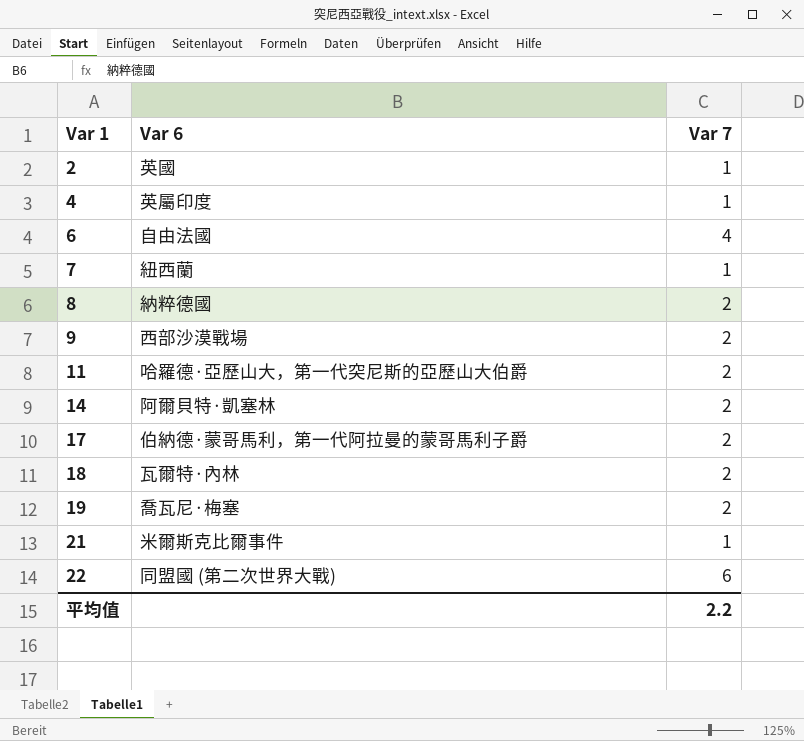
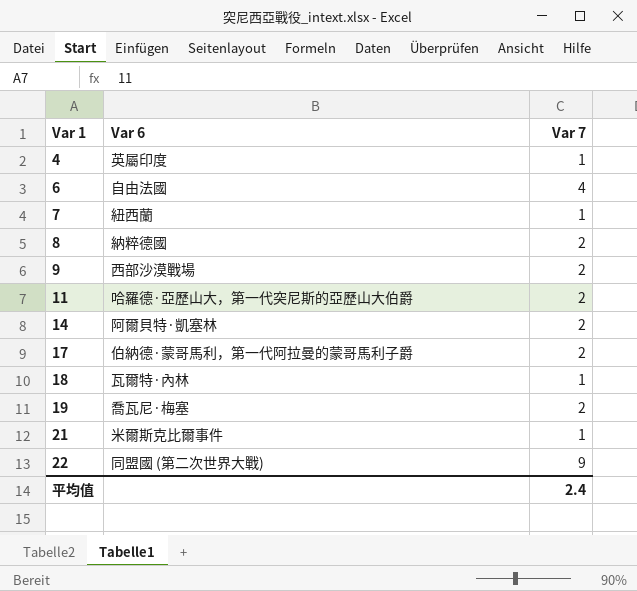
row 2: 英國 | 1 -> none
18 | Var 7: 2 -> 1
22 | Var 7: 6 -> 9
平均值 | Var 7: 2.2 -> 2.4

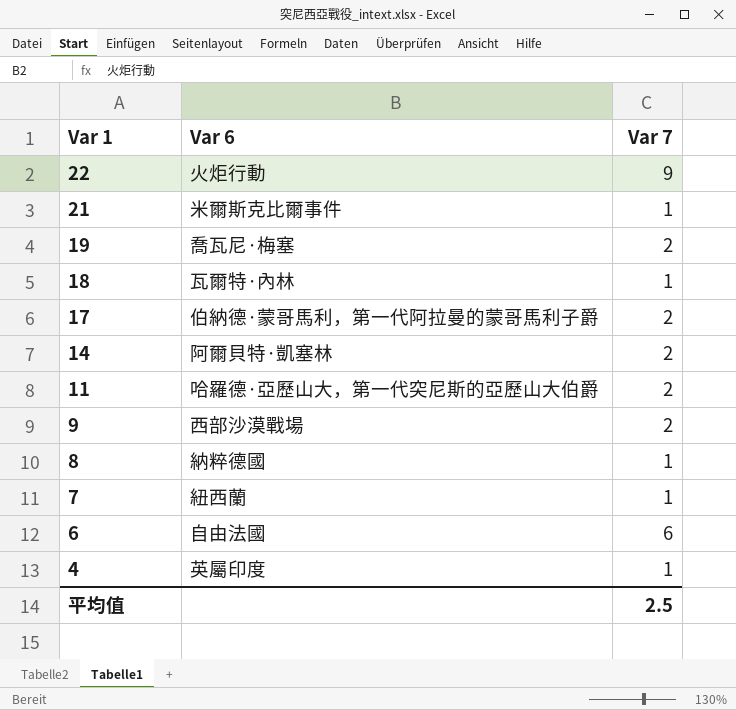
row order: Var 1 ascending -> Var 1 descending
22 | Var 6: 同盟國 (第二次世界大戰) -> 火炬行動
8 | Var 7: 2 -> 1
6 | Var 7: 4 -> 6
平均值 | Var 7: 2.4 -> 2.5

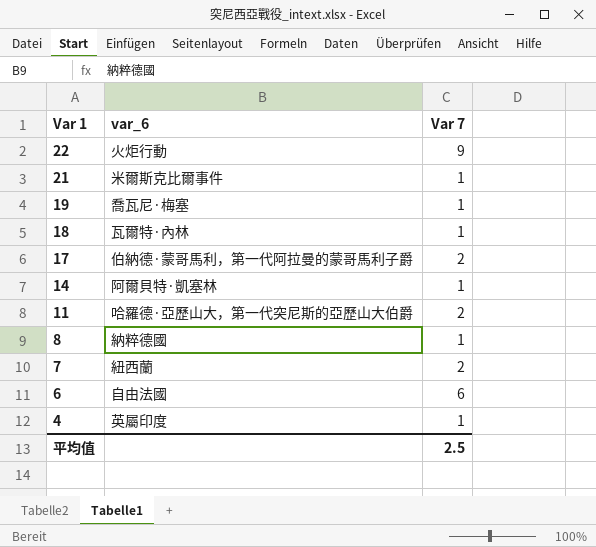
column name: Var 6 -> var_6
row 9: 西部沙漠戰場 | 2 -> none
19 | Var 7: 2 -> 1
14 | Var 7: 2 -> 1
7 | Var 7: 1 -> 2

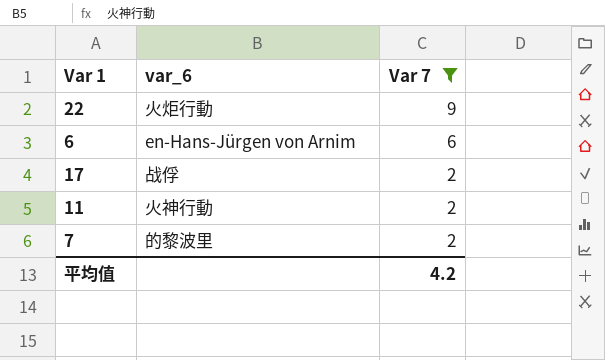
filter: none -> Var 7 != 1
row order: Var 1 descending -> Var 7 descending
6 | var_6: 自由法國 -> en-Hans-Jürgen von Arnim
17 | var_6: 伯納德·蒙哥馬利，第一代阿拉曼的蒙哥馬利子爵 -> 战俘
11 | var_6: 哈羅德·亞歷山大，第一代突尼斯的亞歷山大伯爵 -> 火神行動
7 | var_6: 紐西蘭 -> 的黎波里
平均值 | Var 7: 2.5 -> 4.2

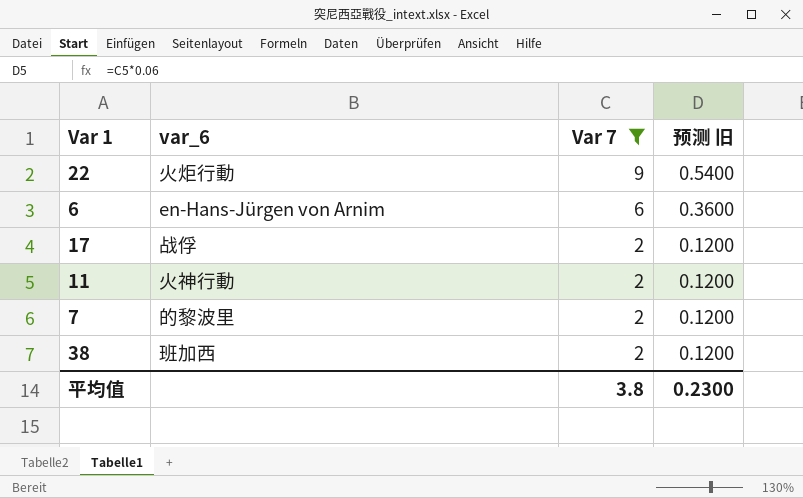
column 预测 旧 | formula: none -> [Var 7] * 0.06
row 38: none -> 班加西 | 2 | 0.1200
平均值 | Var 7: 4.2 -> 3.8

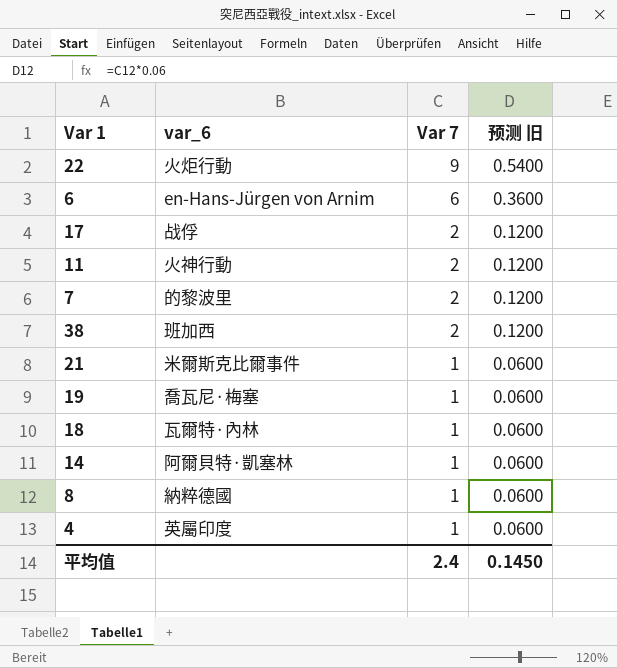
filter: Var 7 != 1 -> none
平均值 | Var 7: 3.8 -> 2.4
平均值 | 预测 旧: 0.2300 -> 0.1450

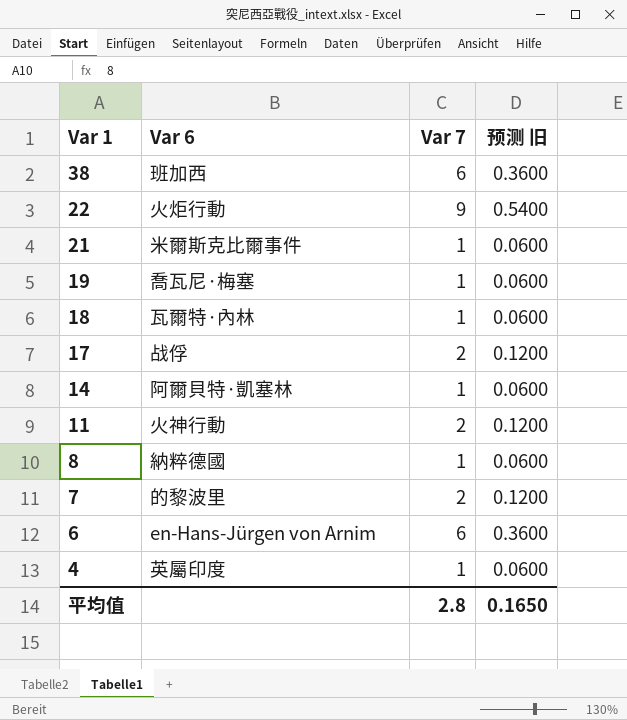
row order: Var 7 descending -> Var 1 descending
column name: var_6 -> Var 6
38 | Var 7: 2 -> 6
38 | 预测 旧: 0.1200 -> 0.3600
平均值 | Var 7: 2.4 -> 2.8
平均值 | 预测 旧: 0.1450 -> 0.1650

